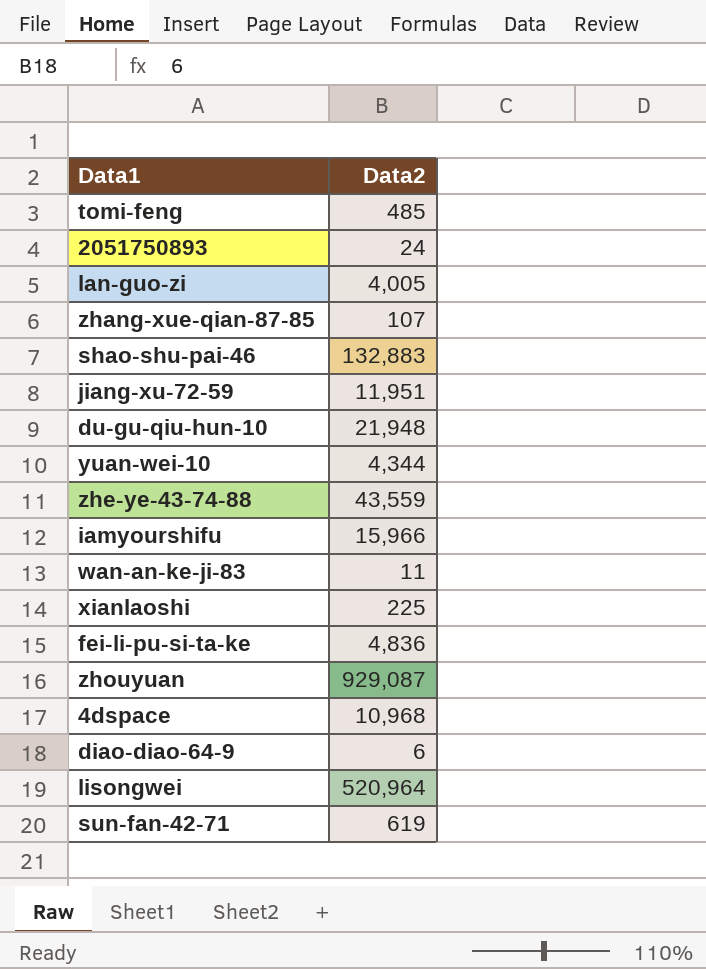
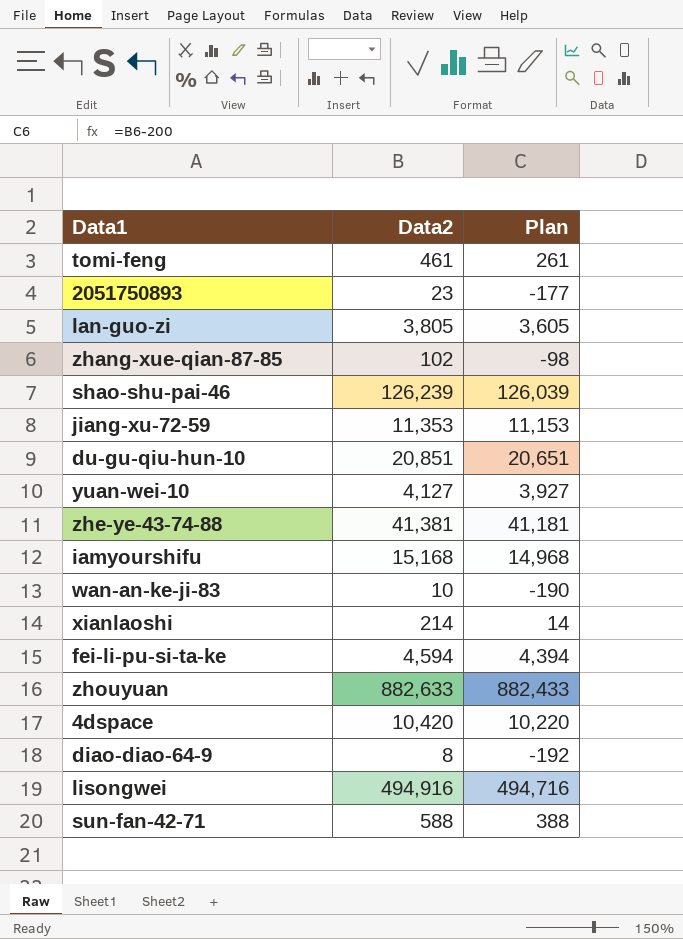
column Plan | formula: none -> [Data2] - 200
tomi-feng | Data2: 485 -> 461
2051750893 | Data2: 24 -> 23
lan-guo-zi | Data2: 4,005 -> 3,805
zhang-xue-qian-87-85 | Data2: 107 -> 102
shao-shu-pai-46 | Data2: 132,883 -> 126,239
jiang-xu-72-59 | Data2: 11,951 -> 11,353
du-gu-qiu-hun-10 | Data2: 21,948 -> 20,851
yuan-wei-10 | Data2: 4,344 -> 4,127
zhe-ye-43-74-88 | Data2: 43,559 -> 41,381
iamyourshifu | Data2: 15,966 -> 15,168
wan-an-ke-ji-83 | Data2: 11 -> 10
xianlaoshi | Data2: 225 -> 214
fei-li-pu-si-ta-ke | Data2: 4,836 -> 4,594
zhouyuan | Data2: 929,087 -> 882,633
4dspace | Data2: 10,968 -> 10,420
diao-diao-64-9 | Data2: 6 -> 8
lisongwei | Data2: 520,964 -> 494,916
sun-fan-42-71 | Data2: 619 -> 588

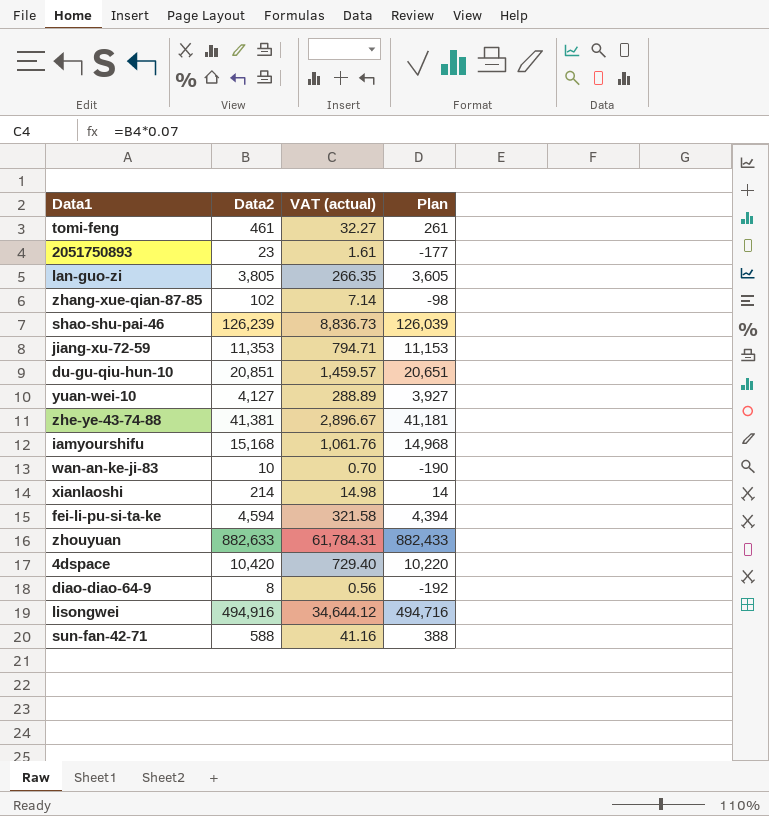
column VAT (actual) | formula: none -> [Data2] * 0.07

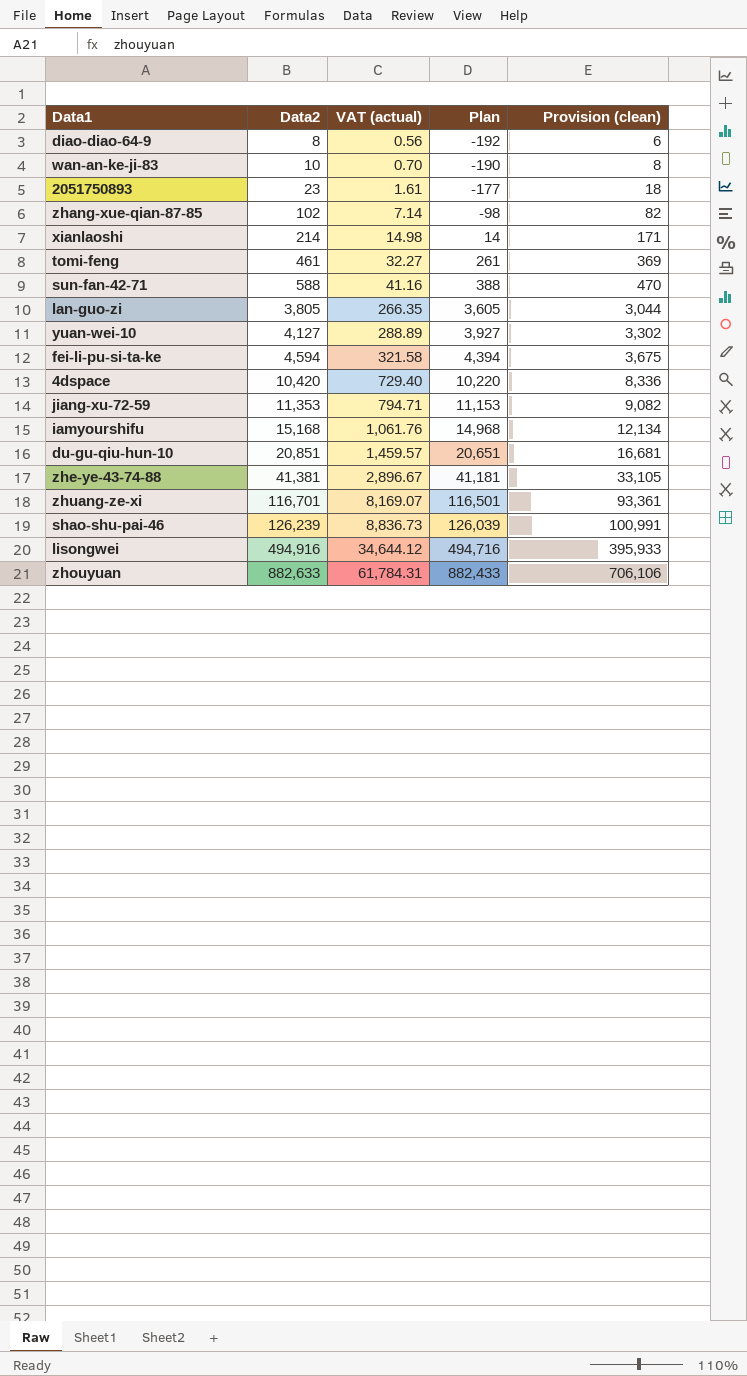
row order: none -> Data2 ascending
column Provision (clean) | formula: none -> [Data2] * 0.8
row zhuang-ze-xi: none -> 116,701 | 8,169.07 | 116,501 | 93,361

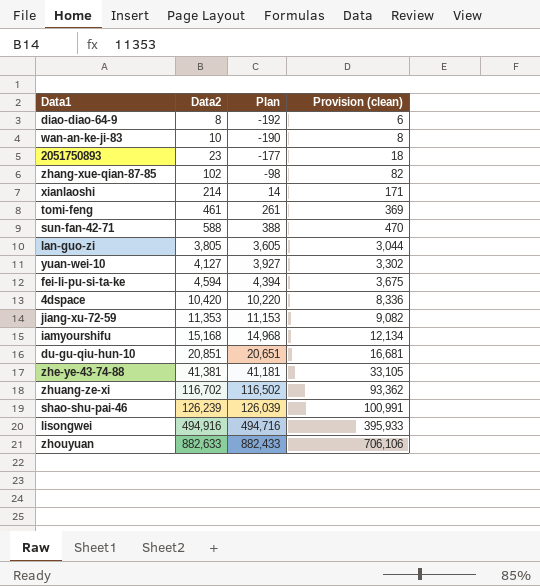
column VAT (actual) | formula: [Data2] * 0.07 -> none
zhuang-ze-xi | Data2: 116,701 -> 116,702
zhuang-ze-xi | Plan: 116,501 -> 116,502
zhuang-ze-xi | Provision (clean): 93,361 -> 93,362

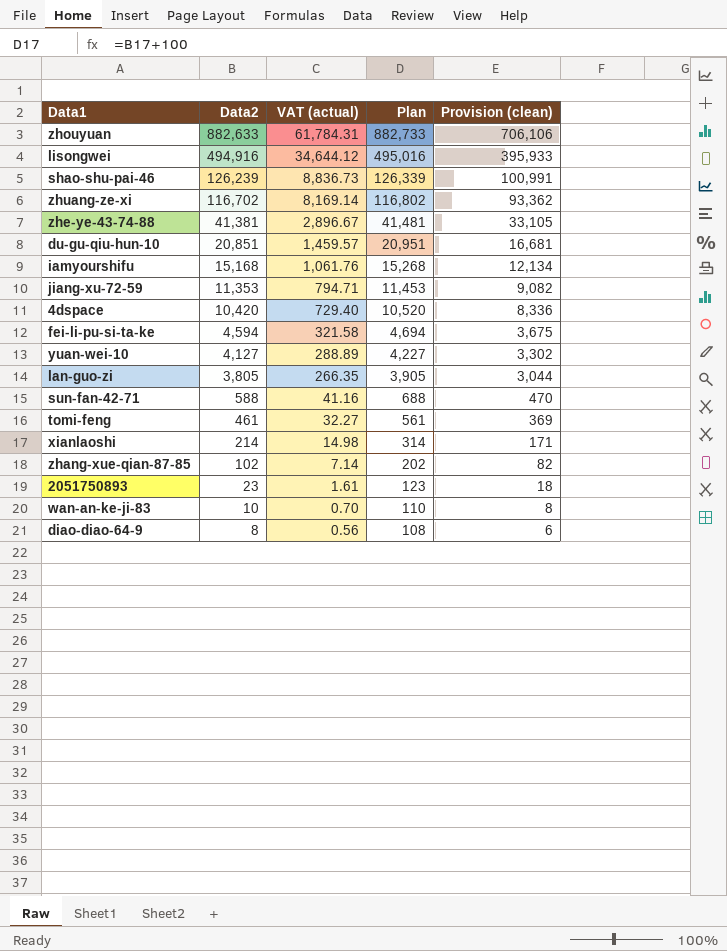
row order: Data2 ascending -> Data2 descending
column VAT (actual) | formula: none -> [Data2] * 0.07
column Plan | formula: [Data2] - 200 -> [Data2] + 100

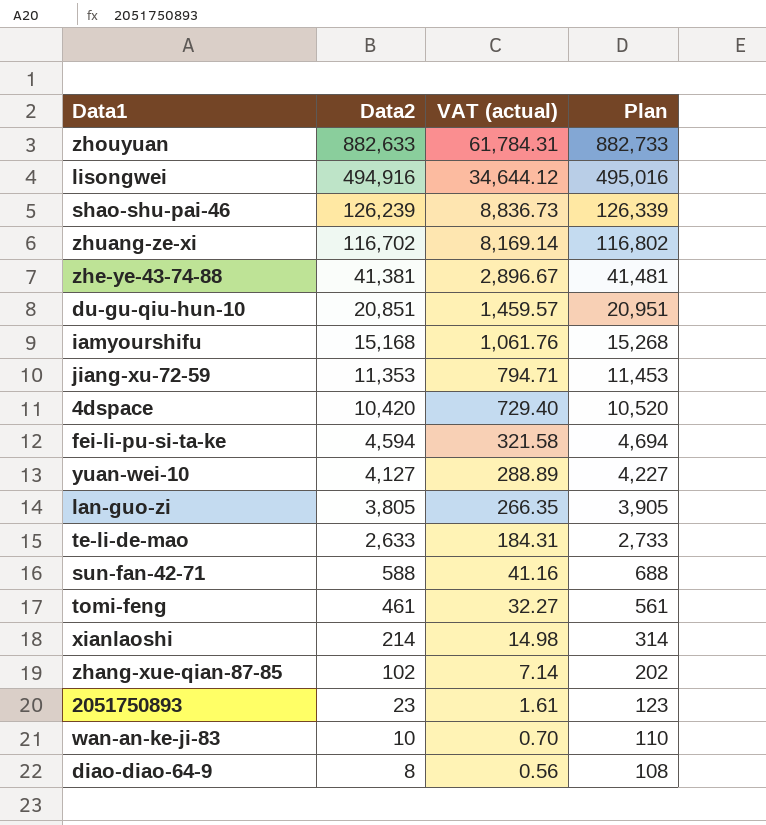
column Provision (clean) | formula: [Data2] * 0.8 -> none
row te-li-de-mao: none -> 2,633 | 184.31 | 2,733

